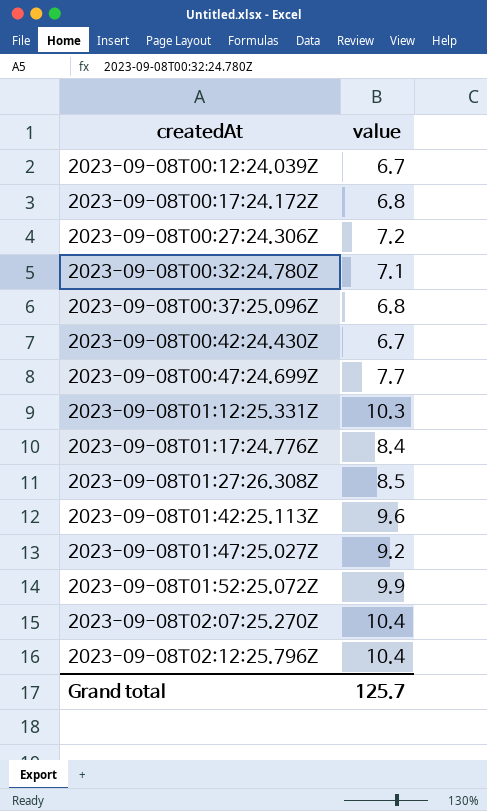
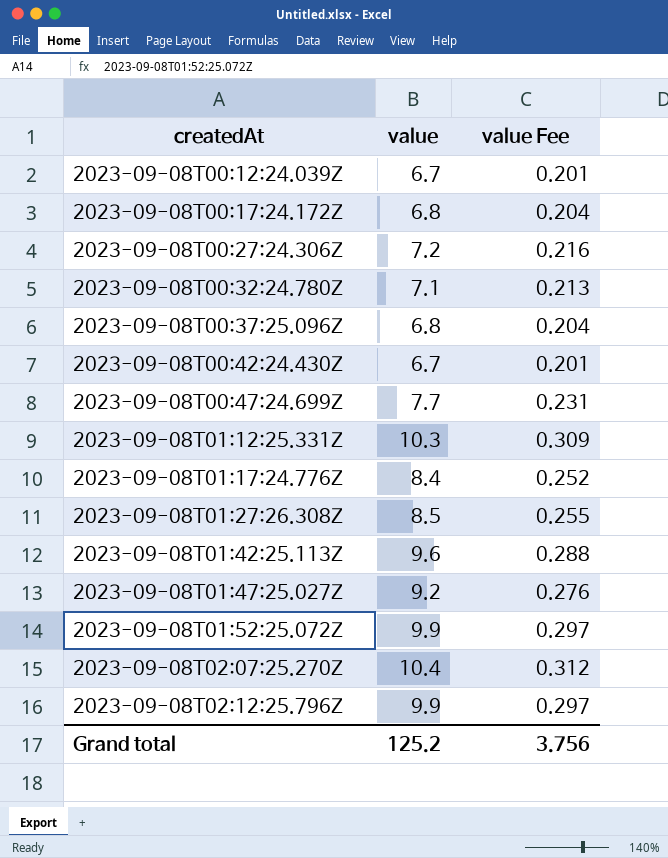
column value Fee | formula: none -> [value] * 0.03
2023-09-08T02:12:25.796Z | value: 10.4 -> 9.9
Grand total | value: 125.7 -> 125.2

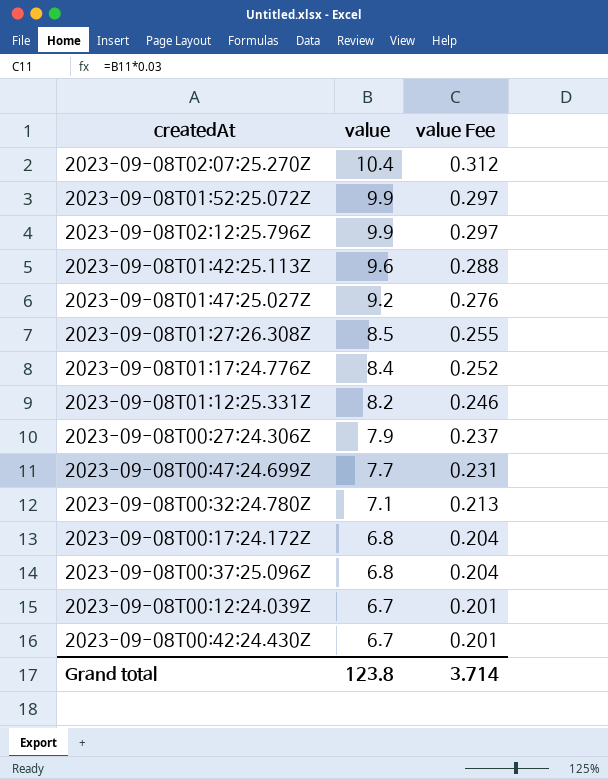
row order: createdAt ascending -> value descending
2023-09-08T01:12:25.331Z | value: 10.3 -> 8.2
2023-09-08T01:12:25.331Z | value Fee: 0.309 -> 0.246
2023-09-08T00:27:24.306Z | value: 7.2 -> 7.9
2023-09-08T00:27:24.306Z | value Fee: 0.216 -> 0.237
Grand total | value: 125.2 -> 123.8
Grand total | value Fee: 3.756 -> 3.714

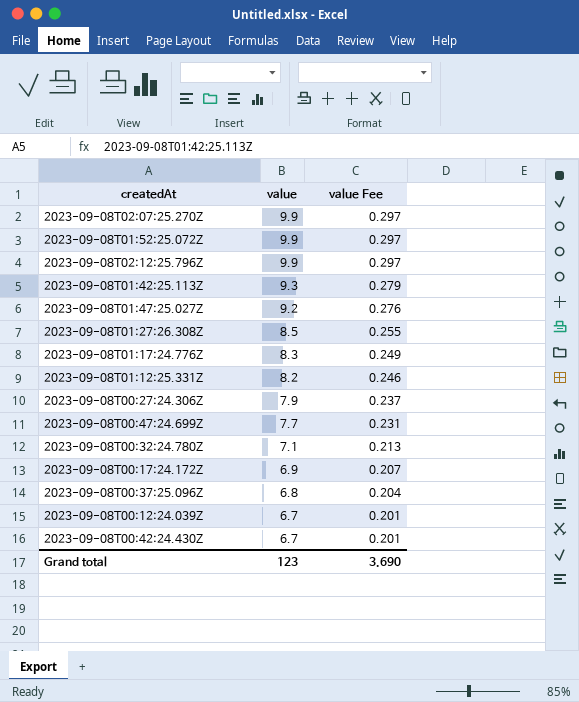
2023-09-08T02:07:25.270Z | value: 10.4 -> 9.9
2023-09-08T02:07:25.270Z | value Fee: 0.312 -> 0.297
2023-09-08T01:42:25.113Z | value: 9.6 -> 9.3
2023-09-08T01:42:25.113Z | value Fee: 0.288 -> 0.279
2023-09-08T01:17:24.776Z | value: 8.4 -> 8.3
2023-09-08T01:17:24.776Z | value Fee: 0.252 -> 0.249
2023-09-08T00:17:24.172Z | value: 6.8 -> 6.9
2023-09-08T00:17:24.172Z | value Fee: 0.204 -> 0.207
Grand total | value: 123.8 -> 123
Grand total | value Fee: 3.714 -> 3.690

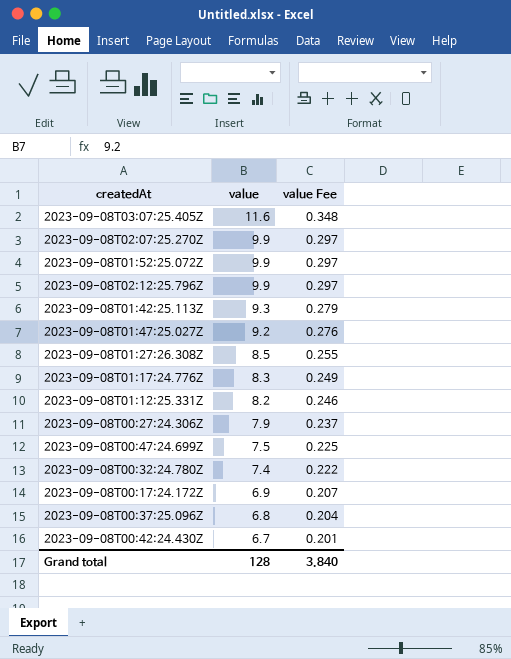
row 2023-09-08T00:12:24.039Z: 6.7 | 0.201 -> none
row 2023-09-08T03:07:25.405Z: none -> 11.6 | 0.348
2023-09-08T00:47:24.699Z | value: 7.7 -> 7.5
2023-09-08T00:47:24.699Z | value Fee: 0.231 -> 0.225
2023-09-08T00:32:24.780Z | value: 7.1 -> 7.4
2023-09-08T00:32:24.780Z | value Fee: 0.213 -> 0.222
Grand total | value: 123 -> 128
Grand total | value Fee: 3.690 -> 3.840

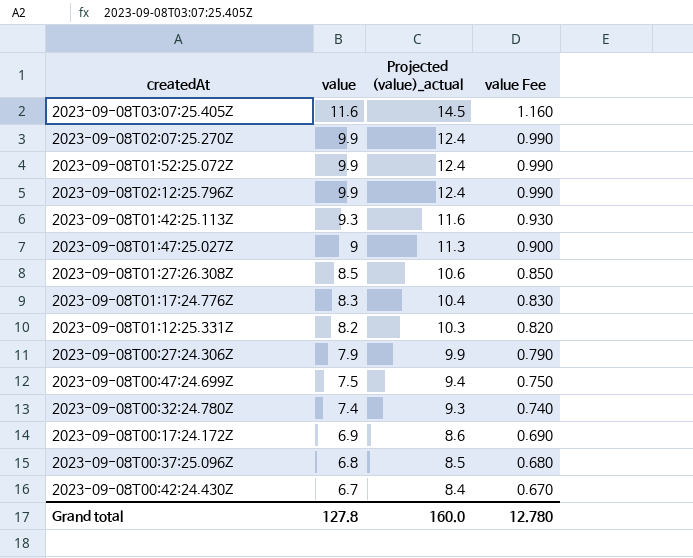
column Projected (value)_actual | formula: none -> [value] * 1.25
column value Fee | formula: [value] * 0.03 -> [value] * 0.1
2023-09-08T01:47:25.027Z | value: 9.2 -> 9
Grand total | value: 128 -> 127.8
Grand total | value Fee: 3.840 -> 12.780

